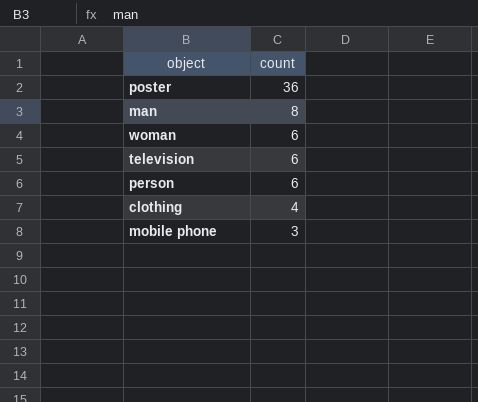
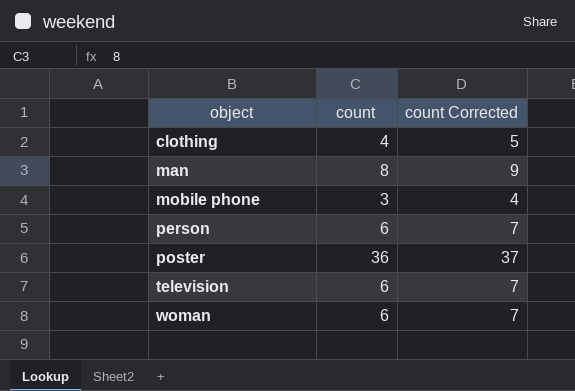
row order: count descending -> object ascending
column count Corrected | formula: none -> [count] + 1

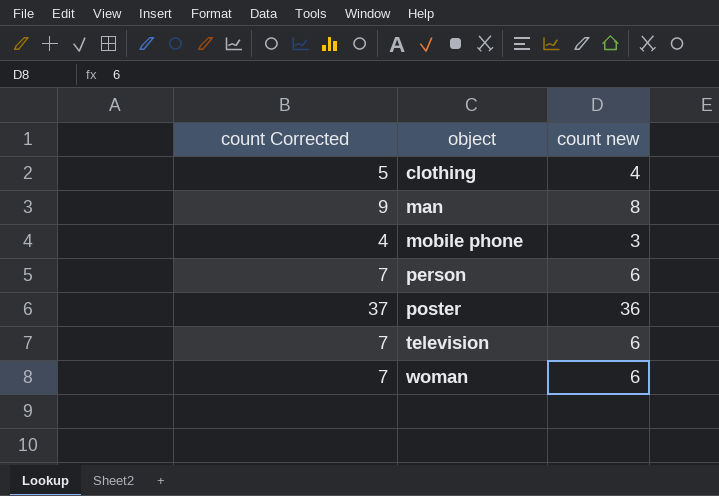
column count Corrected | position: 3 -> 1
column name: count -> count new

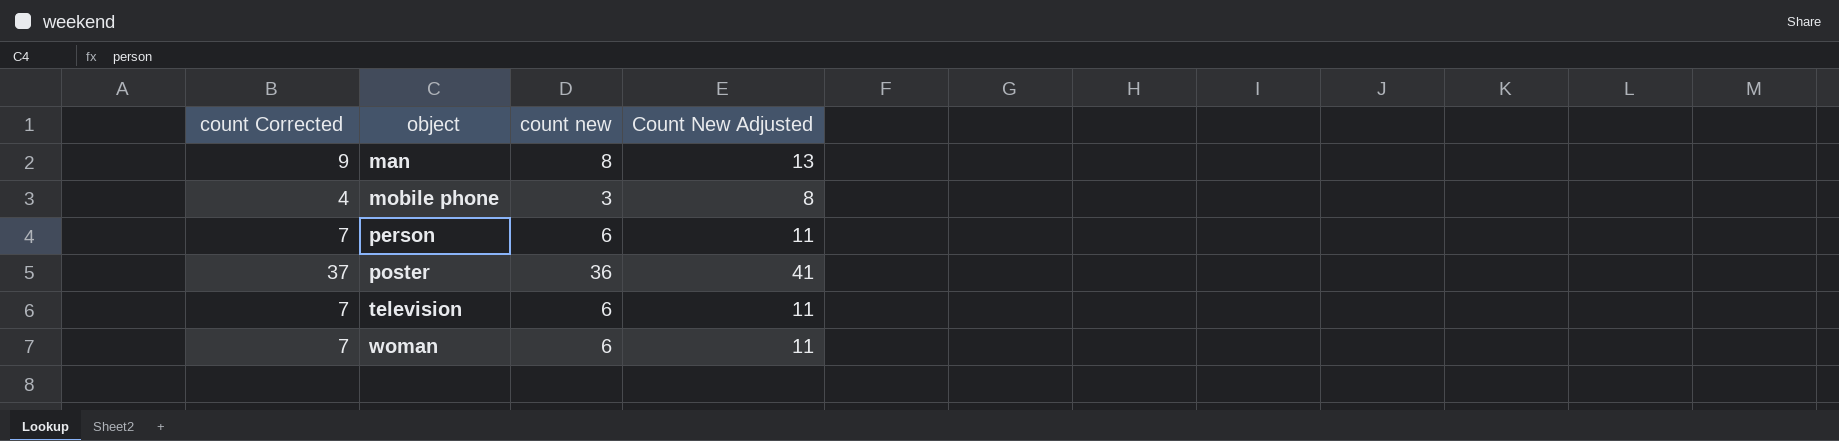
column Count New Adjusted | formula: none -> [count new] + 5
row clothing: 5 | 4 -> none

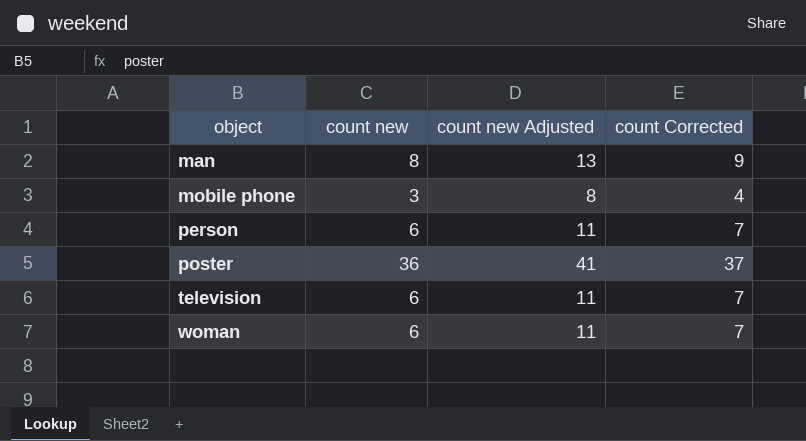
column name: Count New Adjusted -> count new Adjusted
column count Corrected | position: 1 -> 4

